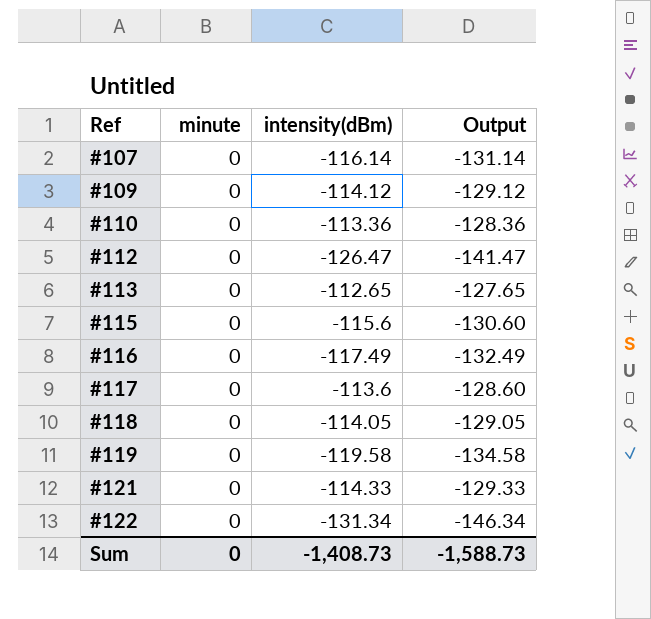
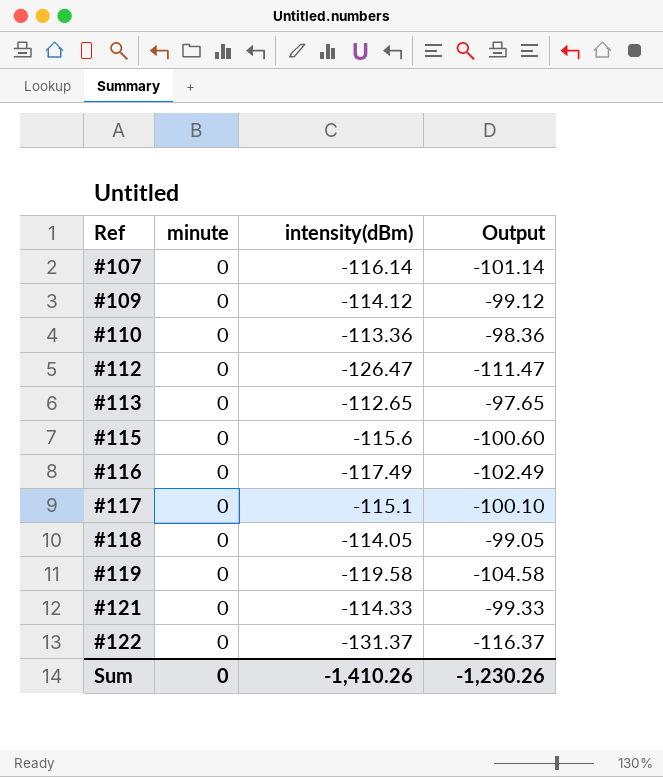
column Output | formula: [intensity(dBm)] - 15 -> [intensity(dBm)] + 15
#117 | intensity(dBm): -113.6 -> -115.1
#122 | intensity(dBm): -131.34 -> -131.37
Sum | intensity(dBm): -1,408.73 -> -1,410.26
Sum | Output: -1,588.73 -> -1,230.26

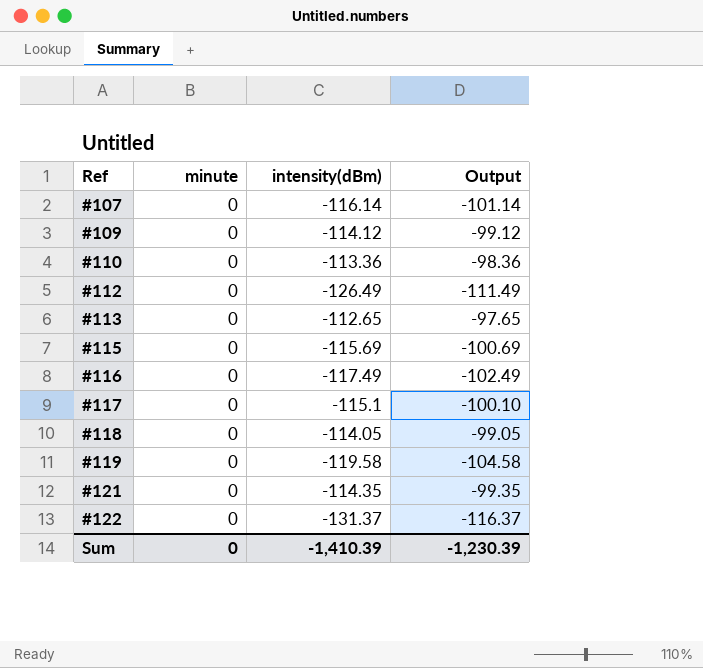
#112 | intensity(dBm): -126.47 -> -126.49
#112 | Output: -111.47 -> -111.49
#115 | intensity(dBm): -115.6 -> -115.69
#115 | Output: -100.60 -> -100.69
#121 | intensity(dBm): -114.33 -> -114.35
#121 | Output: -99.33 -> -99.35
Sum | intensity(dBm): -1,410.26 -> -1,410.39
Sum | Output: -1,230.26 -> -1,230.39

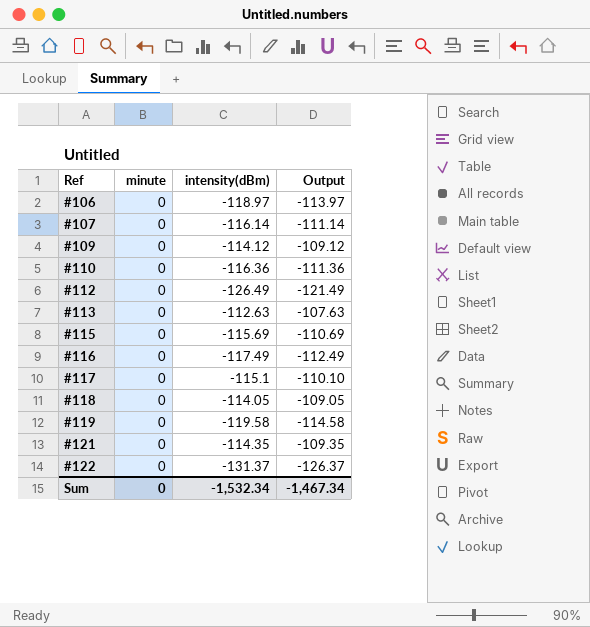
column Output | formula: [intensity(dBm)] + 15 -> [intensity(dBm)] + 5
row #106: none -> 0 | -118.97 | -113.97
#110 | intensity(dBm): -113.36 -> -116.36
#113 | intensity(dBm): -112.65 -> -112.63
Sum | intensity(dBm): -1,410.39 -> -1,532.34
Sum | Output: -1,230.39 -> -1,467.34

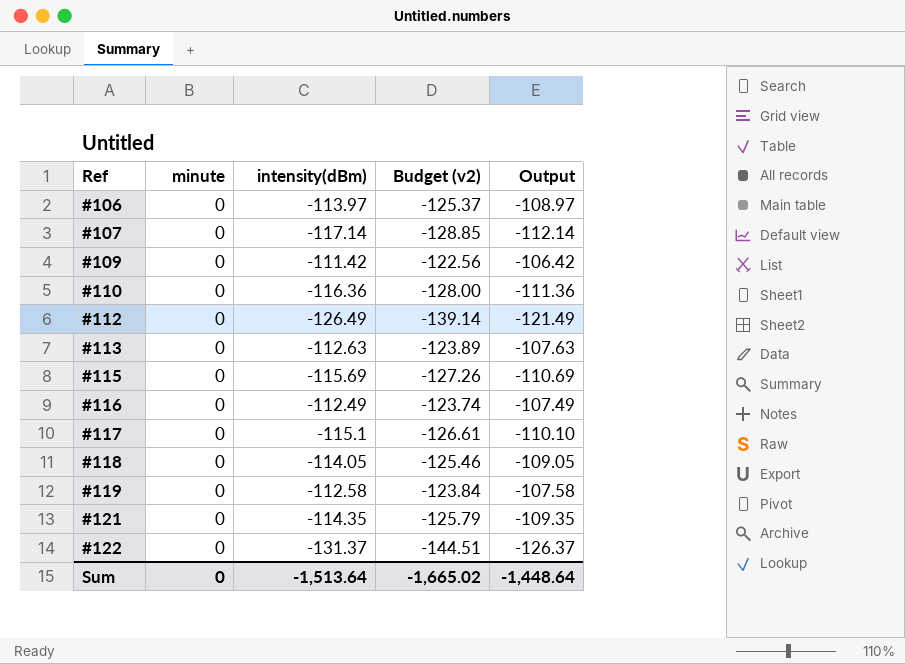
column Budget (v2) | formula: none -> [intensity(dBm)] * 1.1
#106 | intensity(dBm): -118.97 -> -113.97
#106 | Output: -113.97 -> -108.97
#107 | intensity(dBm): -116.14 -> -117.14
#107 | Output: -111.14 -> -112.14
#109 | intensity(dBm): -114.12 -> -111.42
#109 | Output: -109.12 -> -106.42
#116 | intensity(dBm): -117.49 -> -112.49
#116 | Output: -112.49 -> -107.49
#119 | intensity(dBm): -119.58 -> -112.58
#119 | Output: -114.58 -> -107.58
Sum | intensity(dBm): -1,532.34 -> -1,513.64
Sum | Output: -1,467.34 -> -1,448.64

